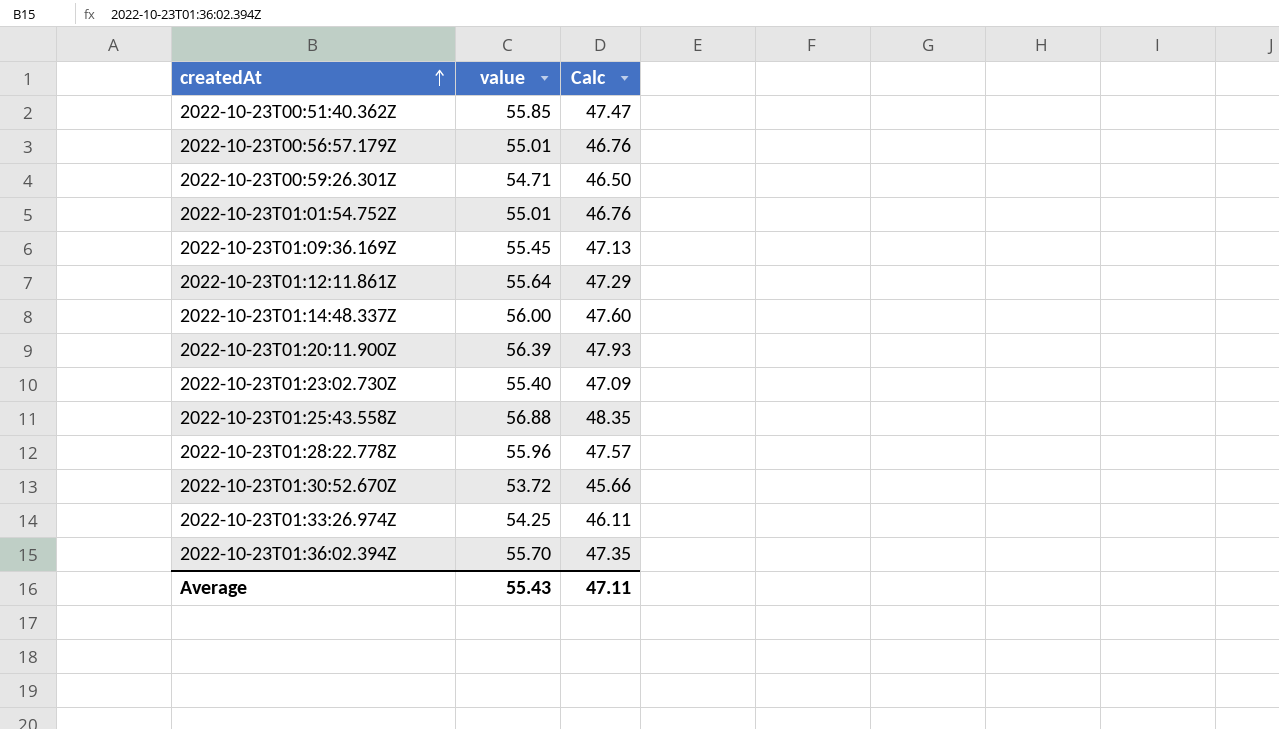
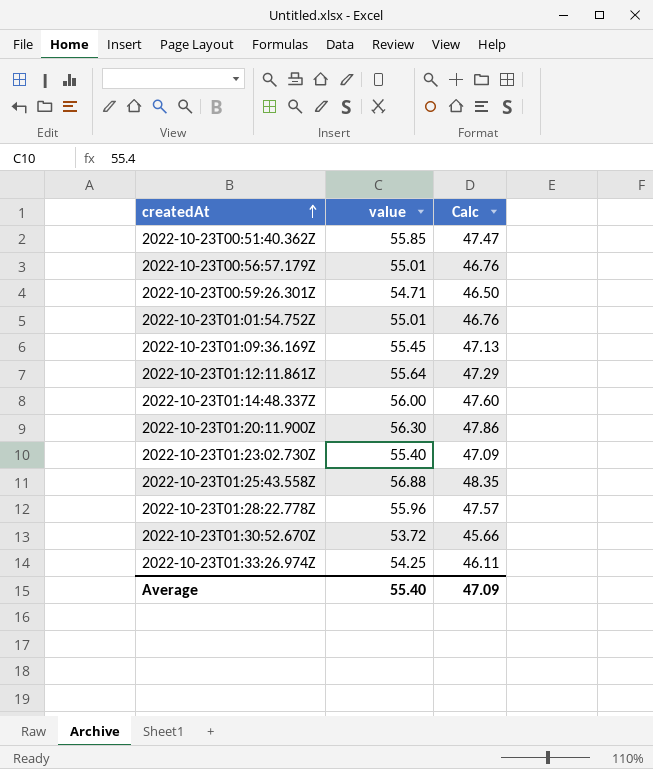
row 2022-10-23T01:36:02.394Z: 55.70 | 47.35 -> none
2022-10-23T01:20:11.900Z | value: 56.39 -> 56.30
2022-10-23T01:20:11.900Z | Calc: 47.93 -> 47.86
Average | value: 55.43 -> 55.40
Average | Calc: 47.11 -> 47.09

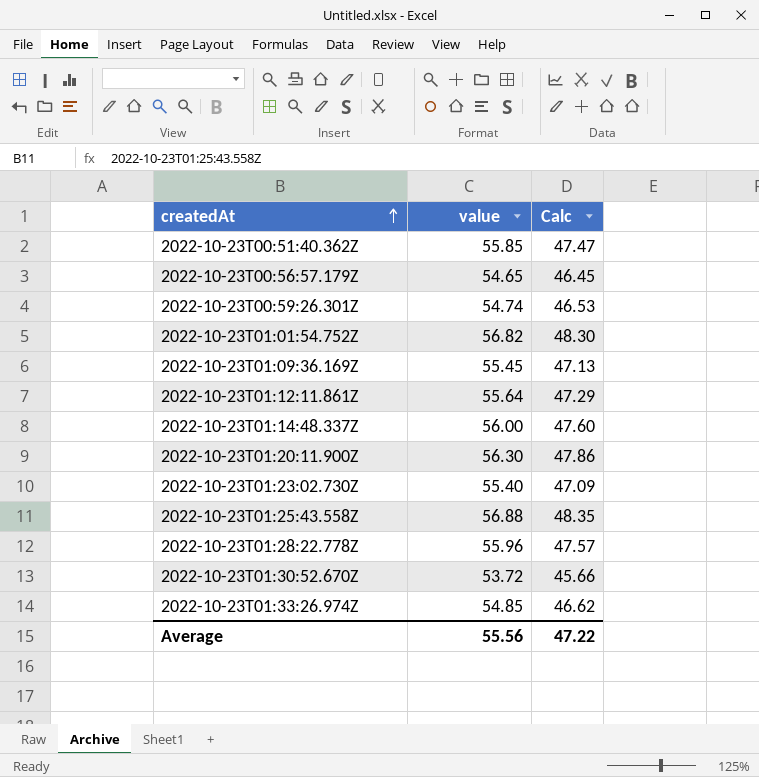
2022-10-23T00:56:57.179Z | value: 55.01 -> 54.65
2022-10-23T00:56:57.179Z | Calc: 46.76 -> 46.45
2022-10-23T00:59:26.301Z | value: 54.71 -> 54.74
2022-10-23T00:59:26.301Z | Calc: 46.50 -> 46.53
2022-10-23T01:01:54.752Z | value: 55.01 -> 56.82
2022-10-23T01:01:54.752Z | Calc: 46.76 -> 48.30
2022-10-23T01:33:26.974Z | value: 54.25 -> 54.85
2022-10-23T01:33:26.974Z | Calc: 46.11 -> 46.62
Average | value: 55.40 -> 55.56
Average | Calc: 47.09 -> 47.22

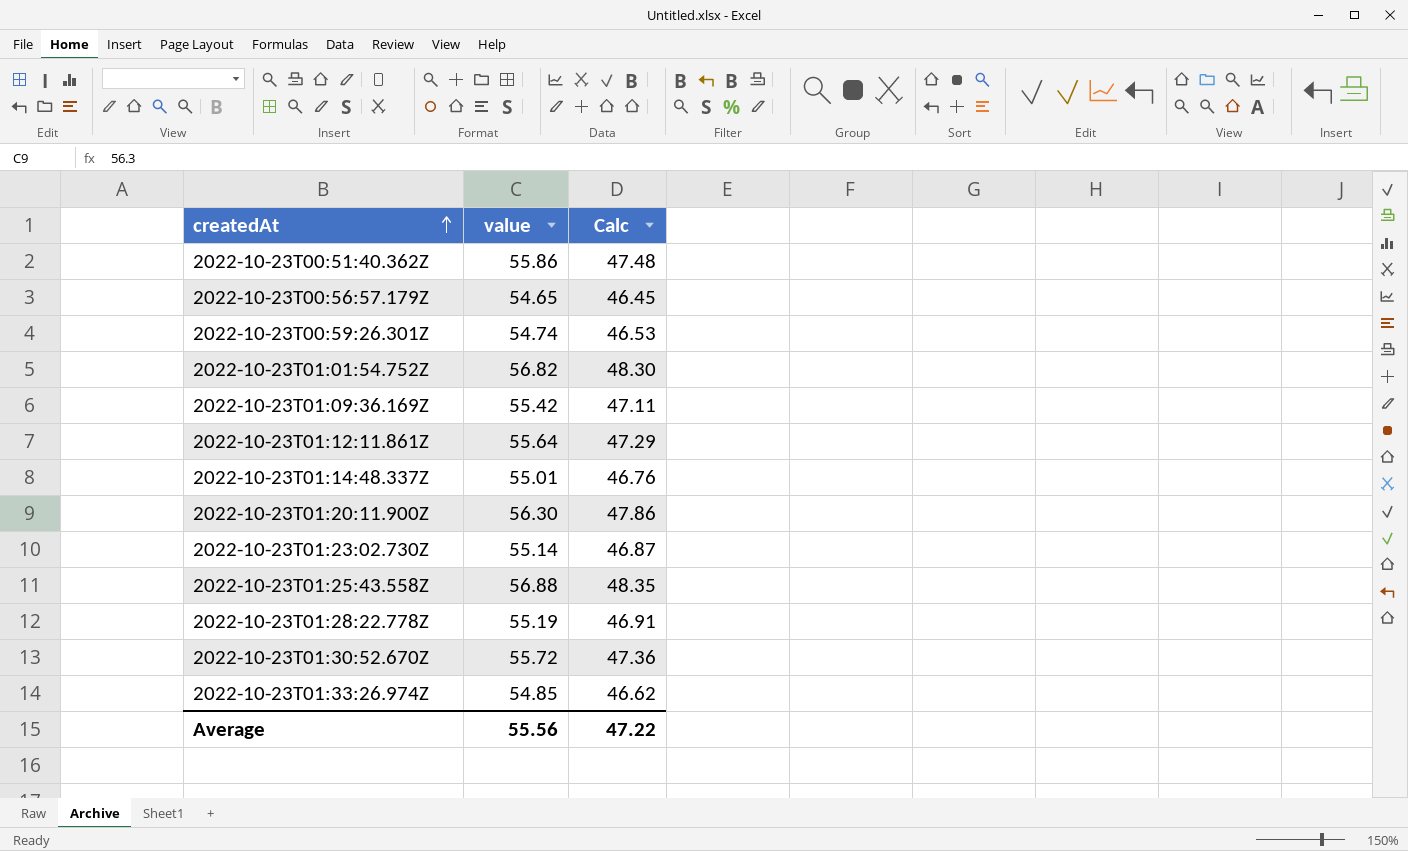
2022-10-23T00:51:40.362Z | value: 55.85 -> 55.86
2022-10-23T00:51:40.362Z | Calc: 47.47 -> 47.48
2022-10-23T01:09:36.169Z | value: 55.45 -> 55.42
2022-10-23T01:09:36.169Z | Calc: 47.13 -> 47.11
2022-10-23T01:14:48.337Z | value: 56.00 -> 55.01
2022-10-23T01:14:48.337Z | Calc: 47.60 -> 46.76
2022-10-23T01:23:02.730Z | value: 55.40 -> 55.14
2022-10-23T01:23:02.730Z | Calc: 47.09 -> 46.87
2022-10-23T01:28:22.778Z | value: 55.96 -> 55.19
2022-10-23T01:28:22.778Z | Calc: 47.57 -> 46.91
2022-10-23T01:30:52.670Z | value: 53.72 -> 55.72
2022-10-23T01:30:52.670Z | Calc: 45.66 -> 47.36

